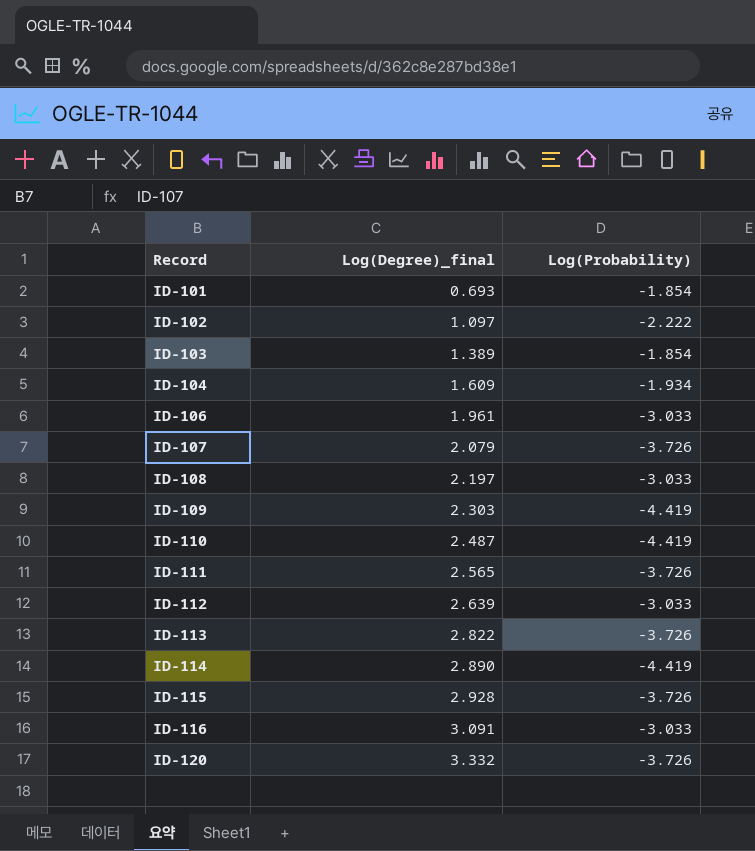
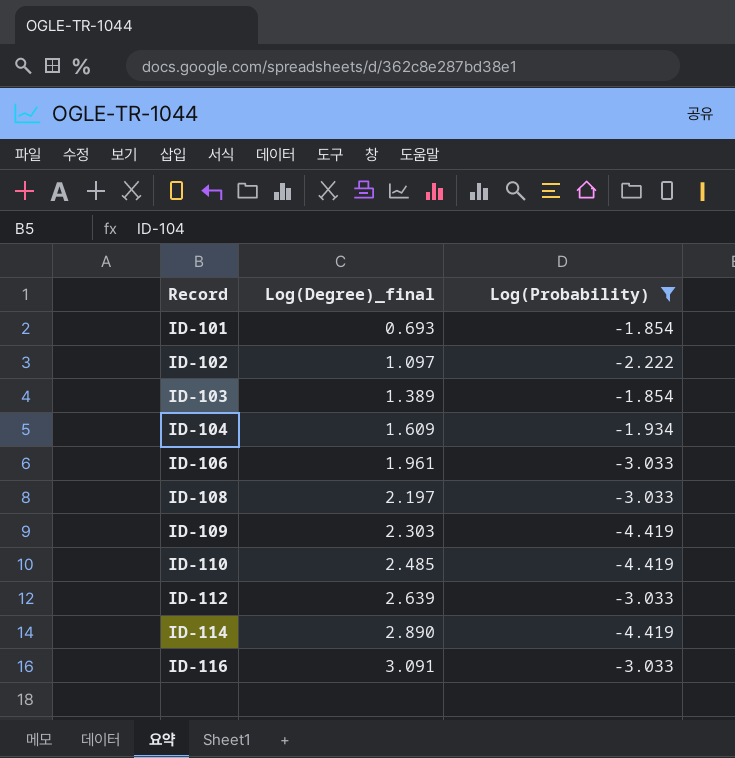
filter: none -> Log(Probability) != -3.726
ID-110 | Log(Degree)_final: 2.487 -> 2.485

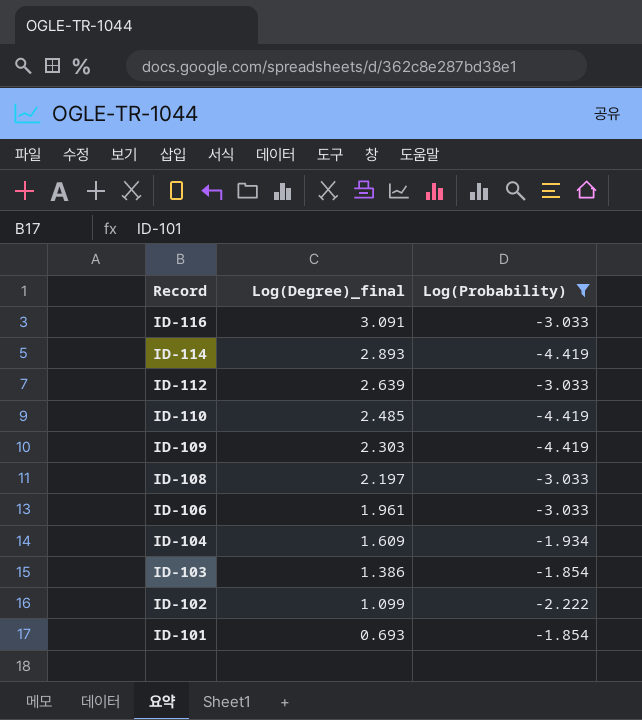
row order: Record ascending -> Record descending
ID-114 | Log(Degree)_final: 2.890 -> 2.893
ID-103 | Log(Degree)_final: 1.389 -> 1.386
ID-102 | Log(Degree)_final: 1.097 -> 1.099

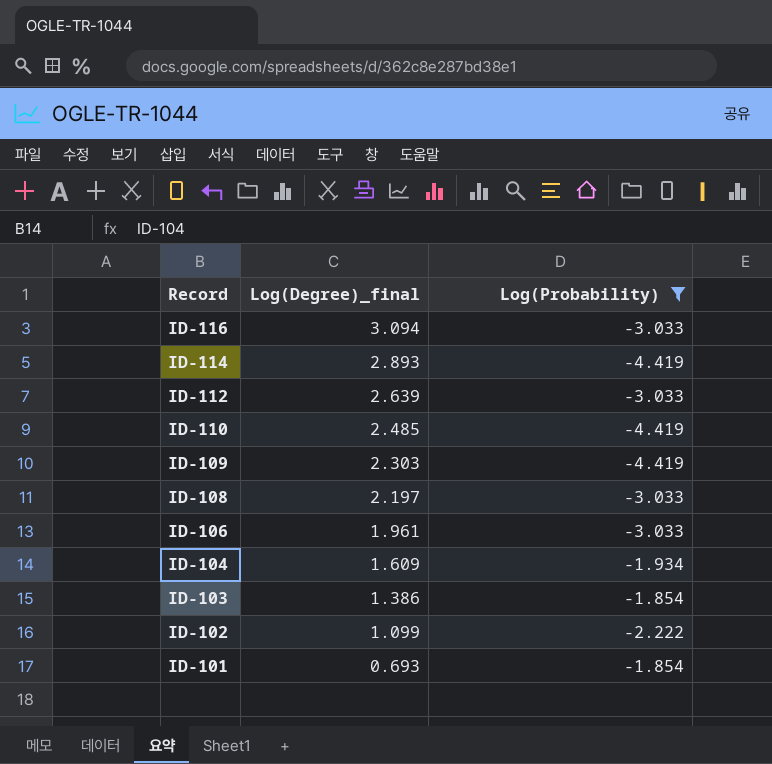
ID-116 | Log(Degree)_final: 3.091 -> 3.094

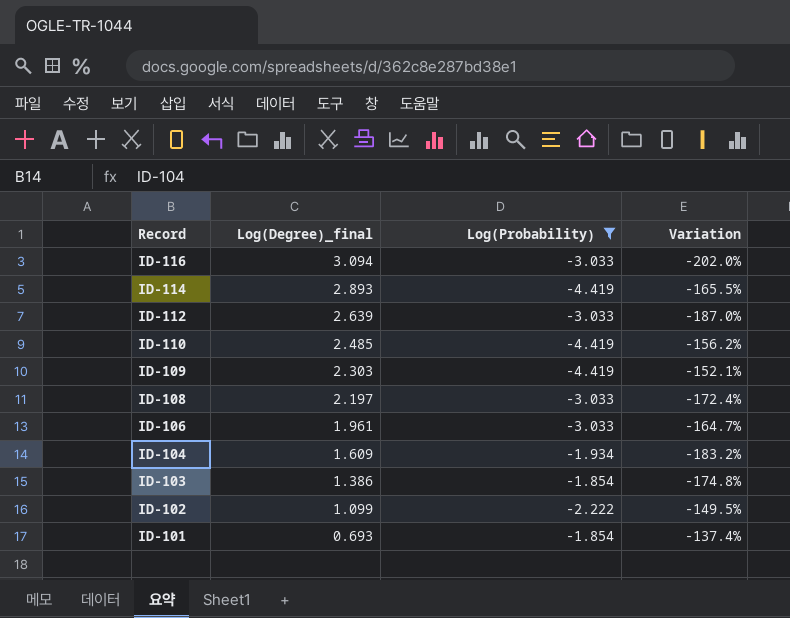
column Variation | formula: none -> ([Log(Degree)_final] - [Log(Probability)]) / [Log(Probability)]

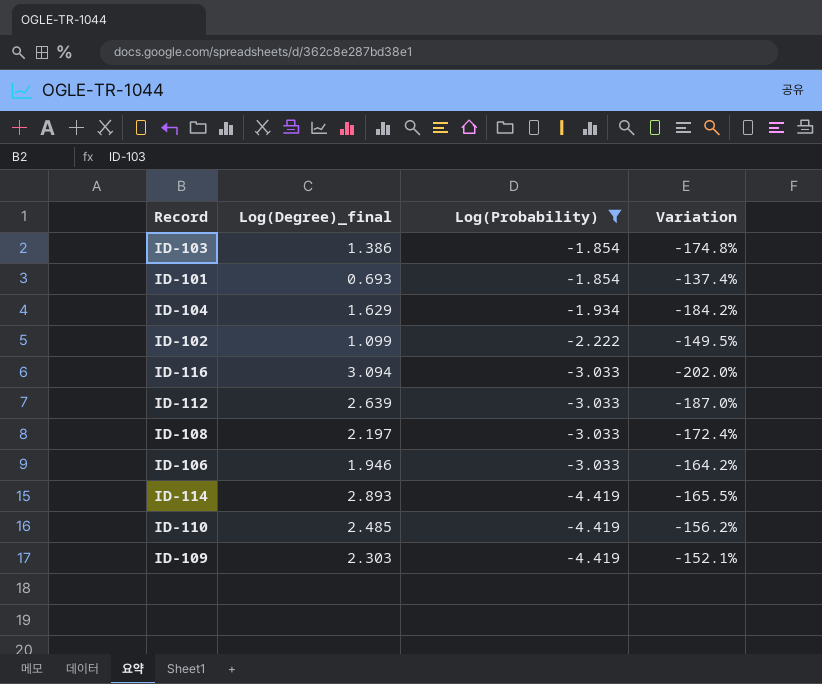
row order: Record descending -> Log(Probability) descending
ID-104 | Log(Degree)_final: 1.609 -> 1.629
ID-104 | Variation: -183.2% -> -184.2%
ID-106 | Log(Degree)_final: 1.961 -> 1.946
ID-106 | Variation: -164.7% -> -164.2%

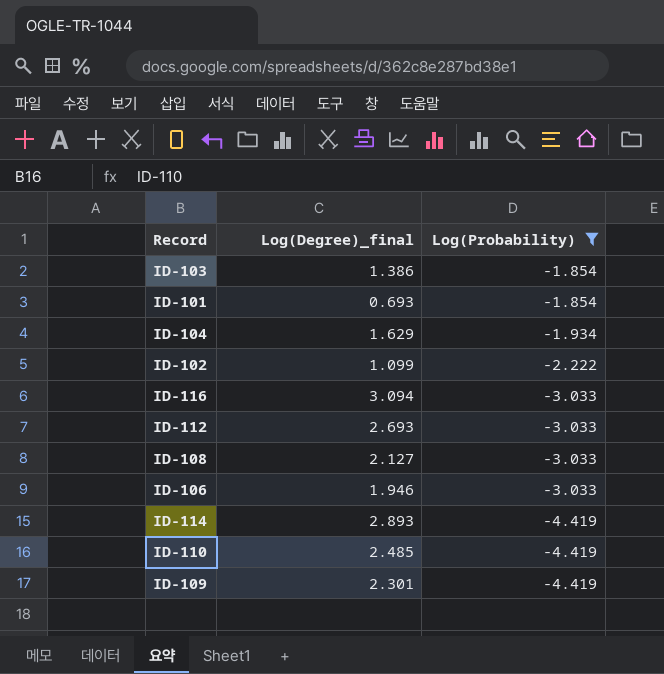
column Variation | formula: ([Log(Degree)_final] - [Log(Probability)]) / [Log(Probability)] -> none
ID-112 | Log(Degree)_final: 2.639 -> 2.693
ID-108 | Log(Degree)_final: 2.197 -> 2.127
ID-109 | Log(Degree)_final: 2.303 -> 2.301

